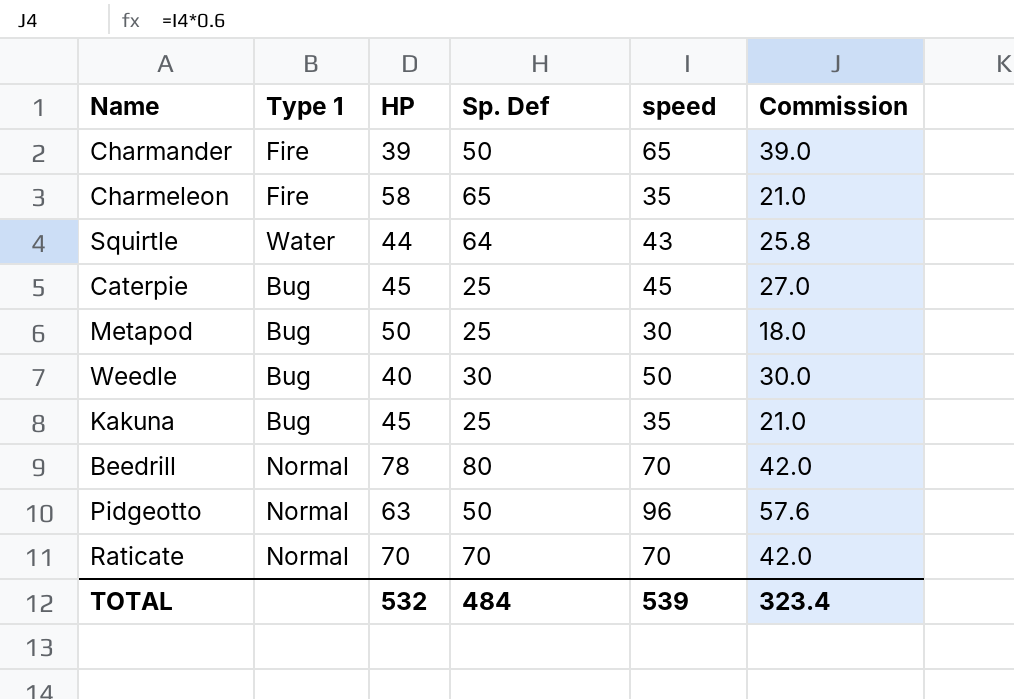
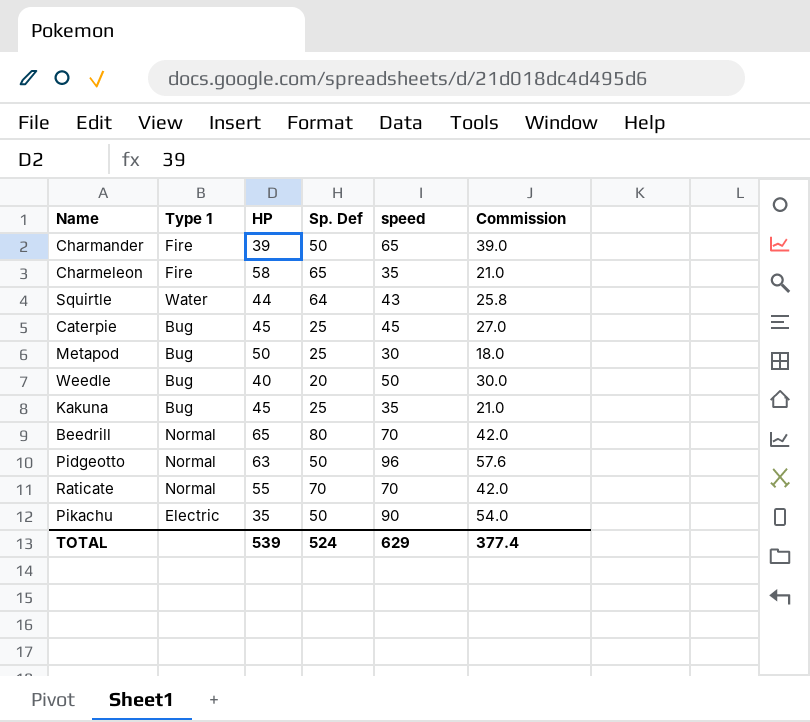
Weedle | Sp. Def: 30 -> 20
Beedrill | HP: 78 -> 65
Raticate | HP: 70 -> 55
row Pikachu: none -> Electric | 35 | 50 | 90 | 54.0
TOTAL | HP: 532 -> 539
TOTAL | Sp. Def: 484 -> 524
TOTAL | speed: 539 -> 629
TOTAL | Commission: 323.4 -> 377.4

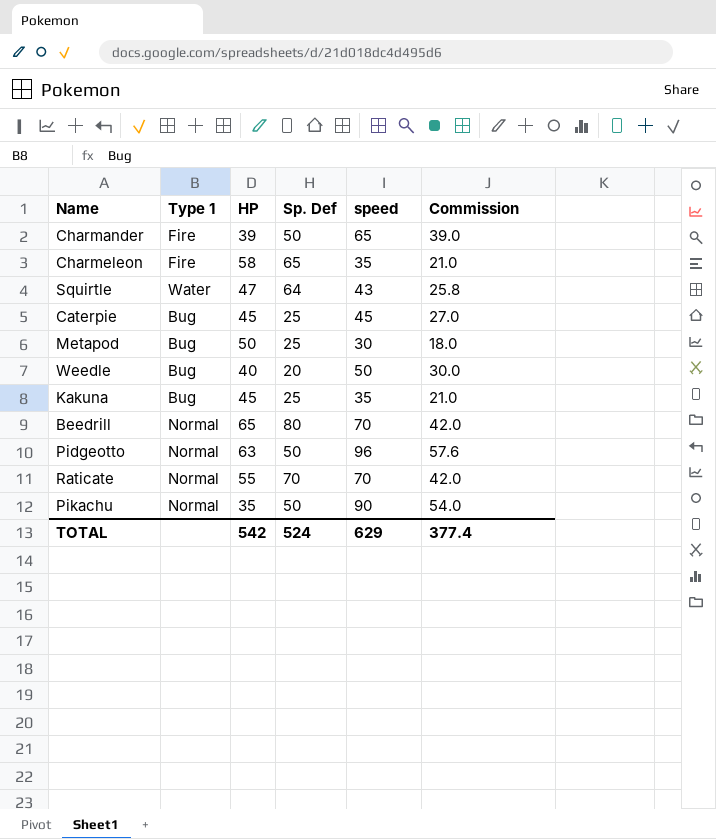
Squirtle | HP: 44 -> 47
Pikachu | Type 1: Electric -> Normal
TOTAL | HP: 539 -> 542

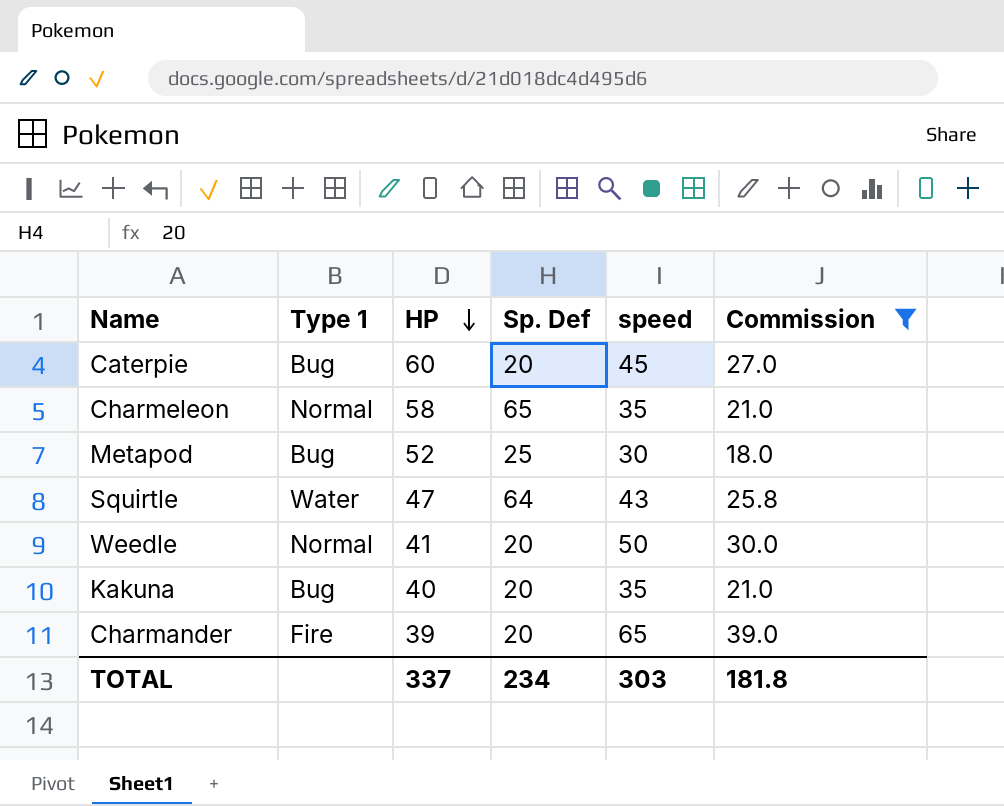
filter: none -> Commission <= 39.0
row order: none -> HP descending
Caterpie | HP: 45 -> 60
Caterpie | Sp. Def: 25 -> 20
Charmeleon | Type 1: Fire -> Normal
Metapod | HP: 50 -> 52
Weedle | Type 1: Bug -> Normal
Weedle | HP: 40 -> 41
Kakuna | HP: 45 -> 40
Kakuna | Sp. Def: 25 -> 20
Charmander | Sp. Def: 50 -> 20
TOTAL | HP: 542 -> 337
TOTAL | Sp. Def: 524 -> 234
TOTAL | speed: 629 -> 303
TOTAL | Commission: 377.4 -> 181.8

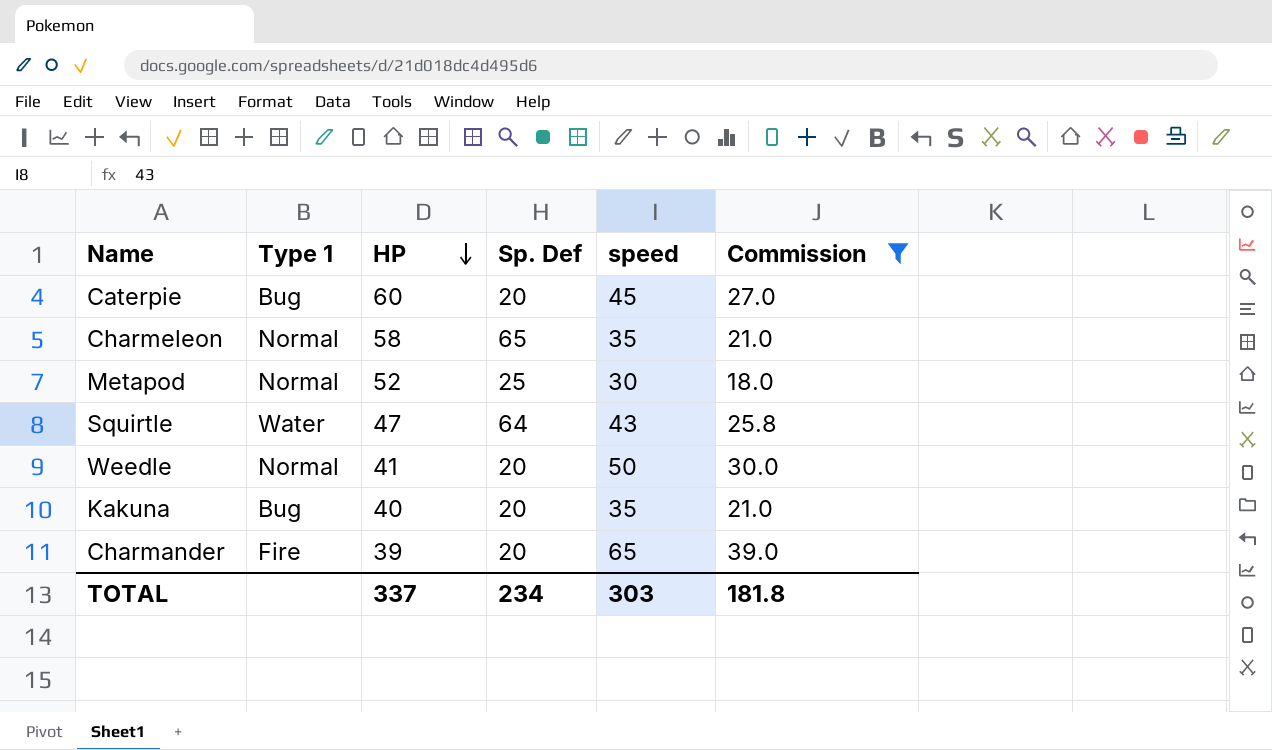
Metapod | Type 1: Bug -> Normal

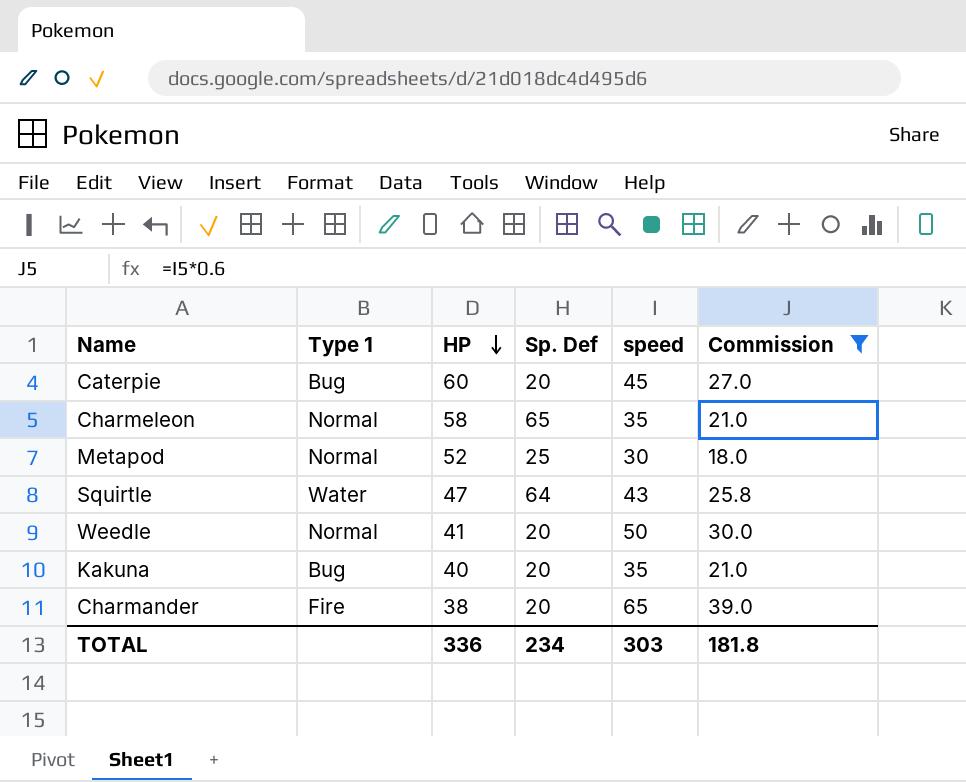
Charmander | HP: 39 -> 38
TOTAL | HP: 337 -> 336

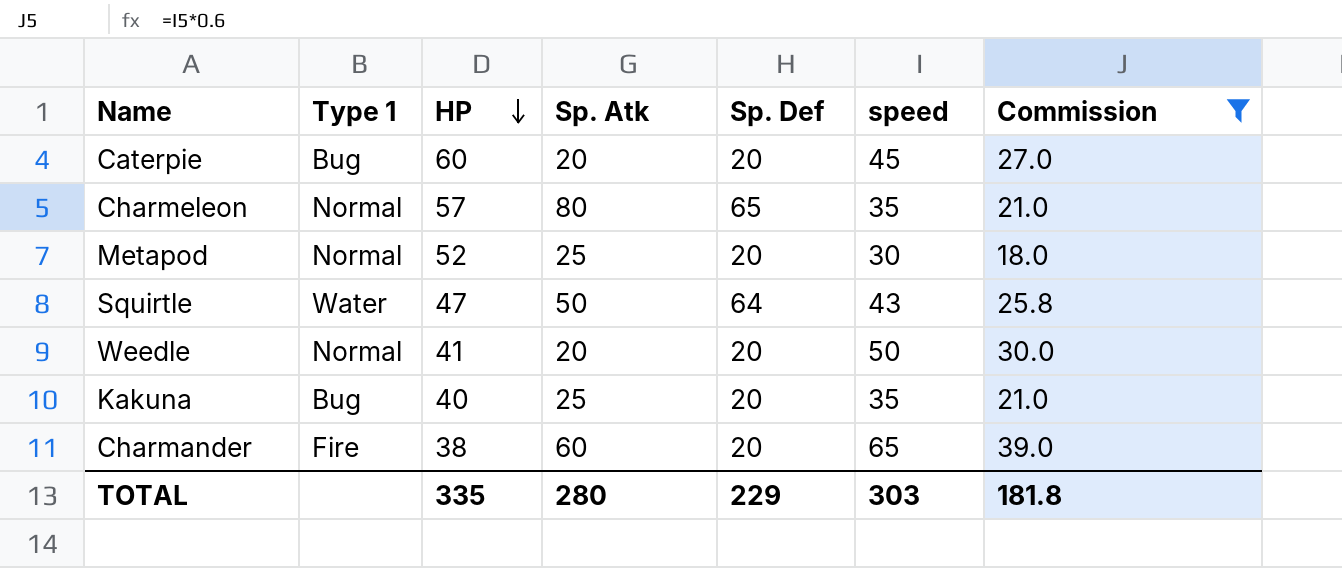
column Sp. Atk | position: none -> 4
Charmeleon | HP: 58 -> 57
Metapod | Sp. Def: 25 -> 20
TOTAL | HP: 336 -> 335
TOTAL | Sp. Def: 234 -> 229

